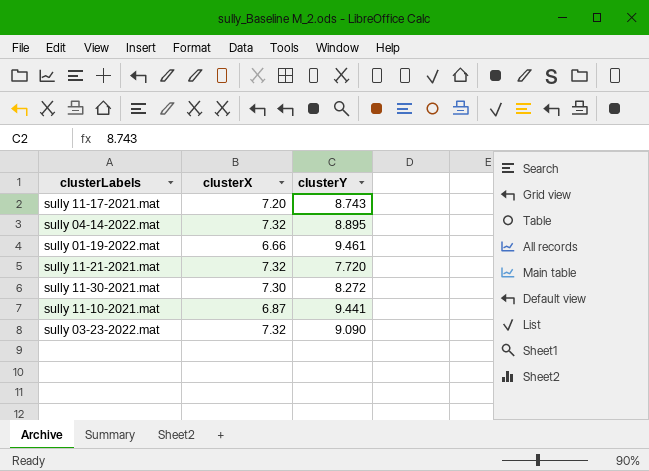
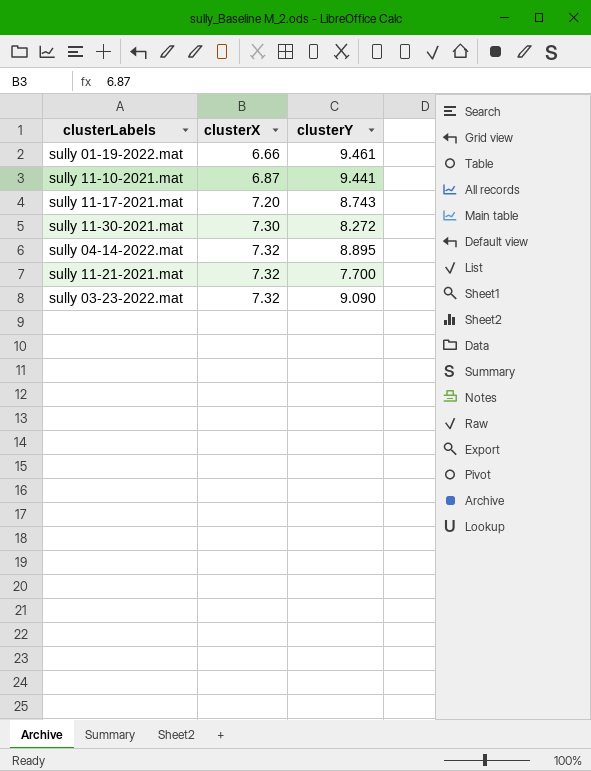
row order: none -> clusterX ascending
sully 11-21-2021.mat | clusterY: 7.720 -> 7.700

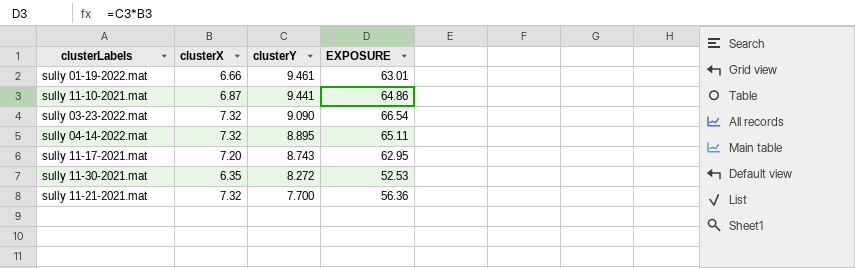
row order: clusterX ascending -> clusterY descending
column EXPOSURE | formula: none -> [clusterX] * [clusterY]
sully 11-30-2021.mat | clusterX: 7.30 -> 6.35

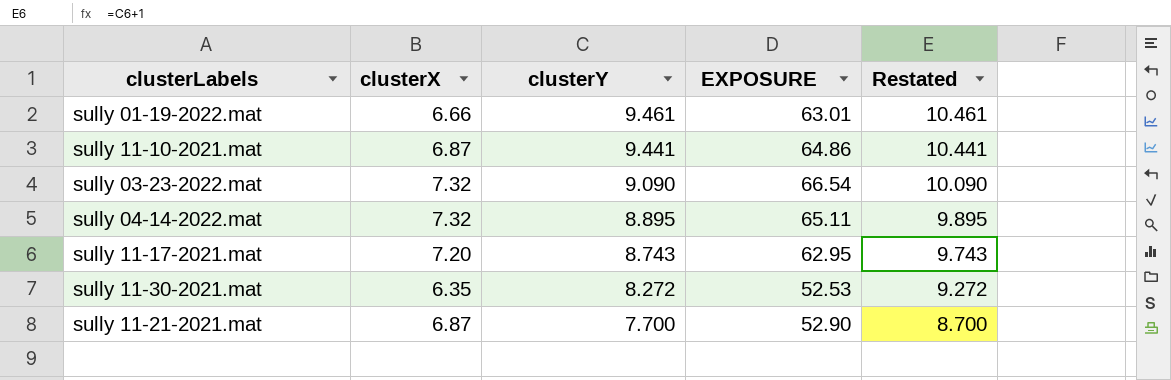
column Restated | formula: none -> [clusterY] + 1
sully 11-21-2021.mat | clusterX: 7.32 -> 6.87
sully 11-21-2021.mat | EXPOSURE: 56.36 -> 52.90

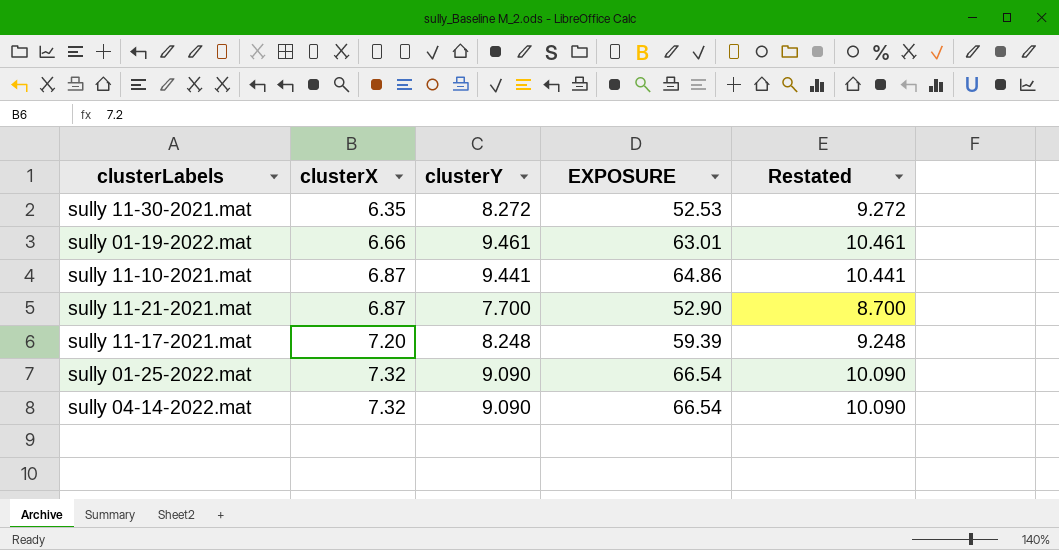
row order: clusterY descending -> clusterX ascending
row sully 03-23-2022.mat: 7.32 | 9.090 | 66.54 | 10.090 -> none
sully 11-17-2021.mat | clusterY: 8.743 -> 8.248
sully 11-17-2021.mat | EXPOSURE: 62.95 -> 59.39
sully 11-17-2021.mat | Restated: 9.743 -> 9.248
row sully 01-25-2022.mat: none -> 7.32 | 9.090 | 66.54 | 10.090
sully 04-14-2022.mat | clusterY: 8.895 -> 9.090
sully 04-14-2022.mat | EXPOSURE: 65.11 -> 66.54
sully 04-14-2022.mat | Restated: 9.895 -> 10.090

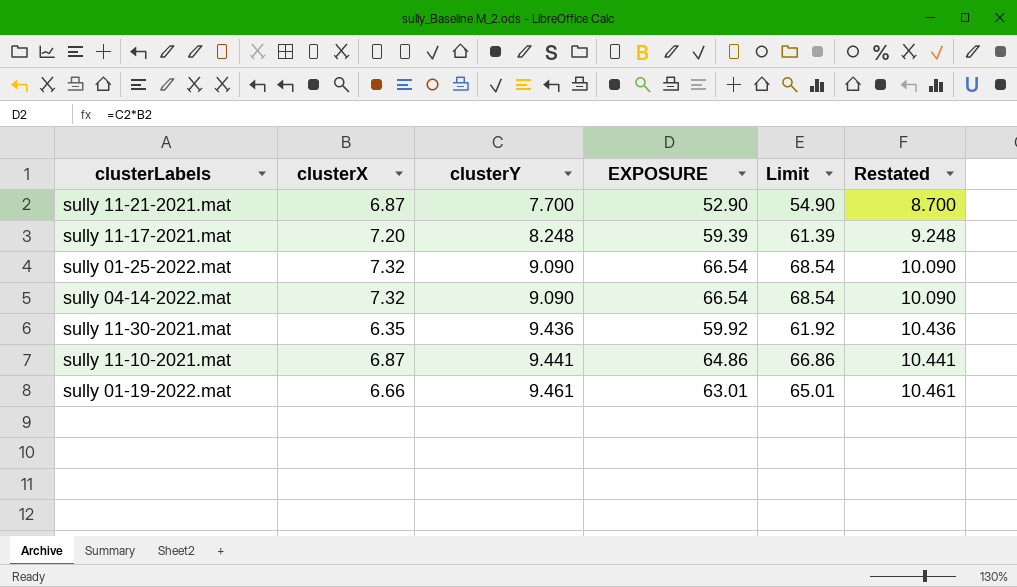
row order: clusterX ascending -> clusterY ascending
column Limit | formula: none -> [EXPOSURE] + 2
sully 11-30-2021.mat | clusterY: 8.272 -> 9.436
sully 11-30-2021.mat | EXPOSURE: 52.53 -> 59.92
sully 11-30-2021.mat | Restated: 9.272 -> 10.436

